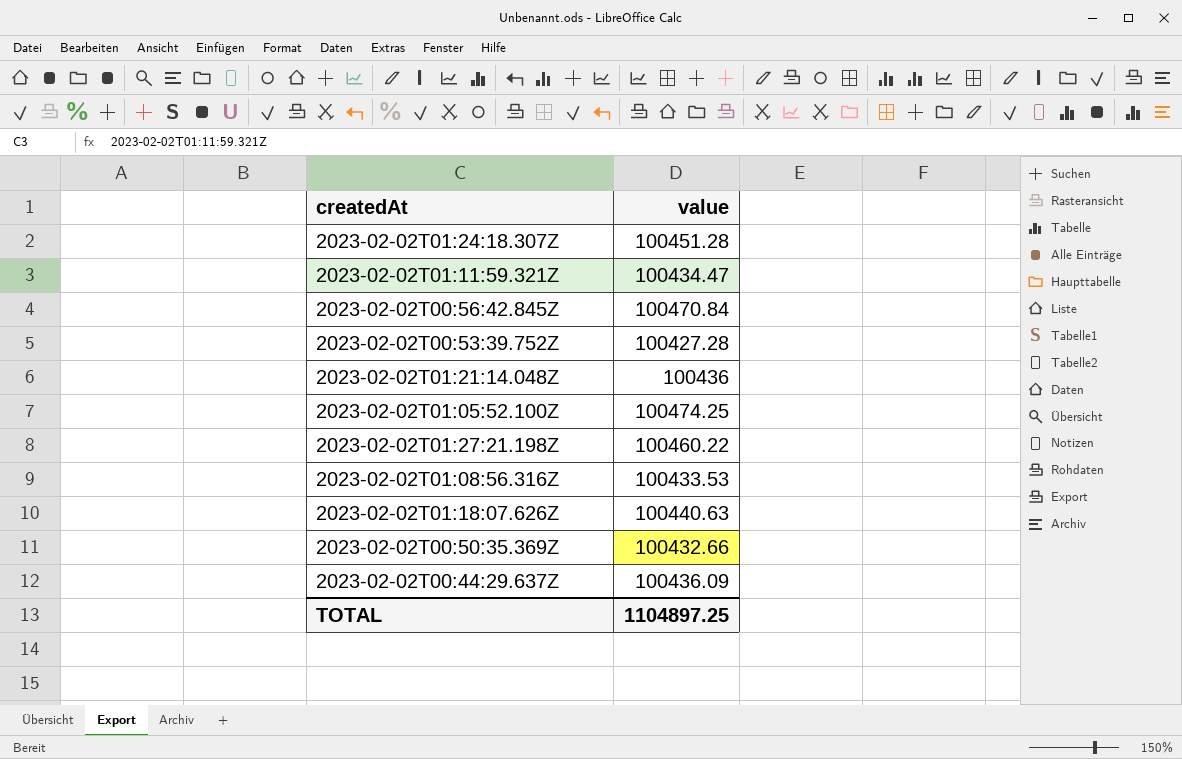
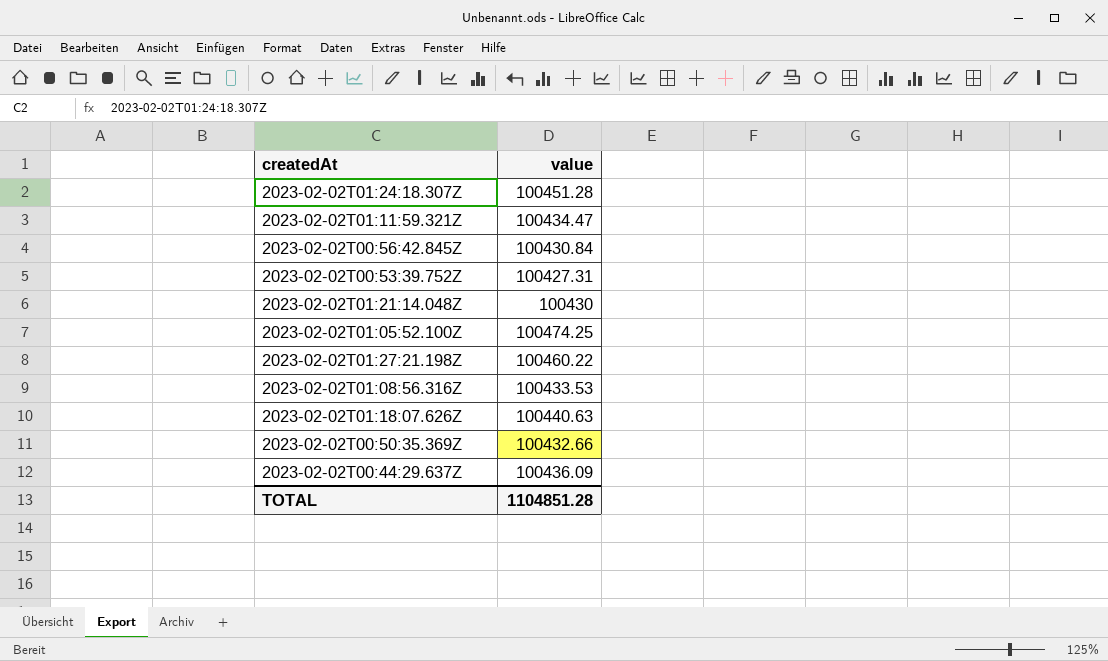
2023-02-02T00:56:42.845Z | value: 100470.84 -> 100430.84
2023-02-02T00:53:39.752Z | value: 100427.28 -> 100427.31
2023-02-02T01:21:14.048Z | value: 100436 -> 100430
TOTAL | value: 1104897.25 -> 1104851.28

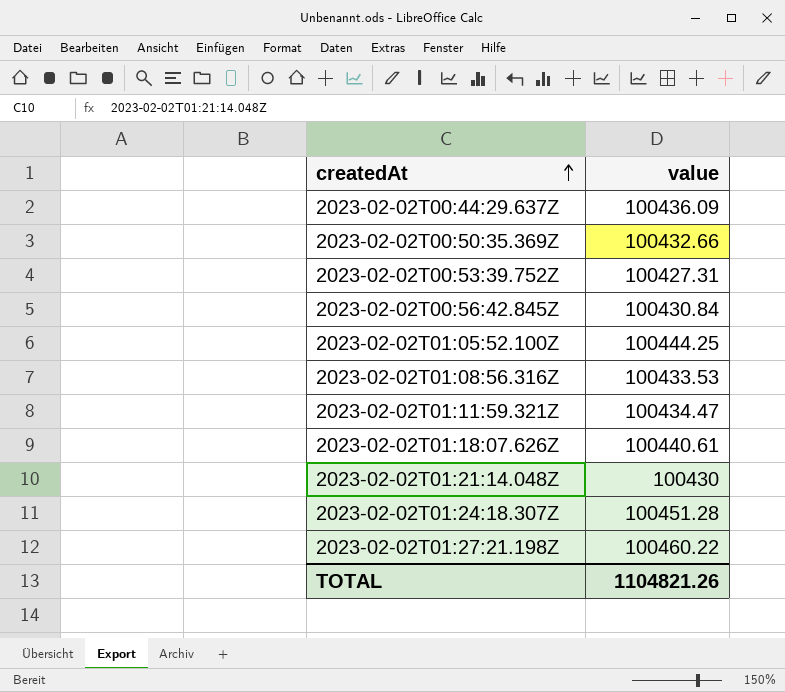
row order: none -> createdAt ascending
2023-02-02T01:05:52.100Z | value: 100474.25 -> 100444.25
2023-02-02T01:18:07.626Z | value: 100440.63 -> 100440.61
TOTAL | value: 1104851.28 -> 1104821.26

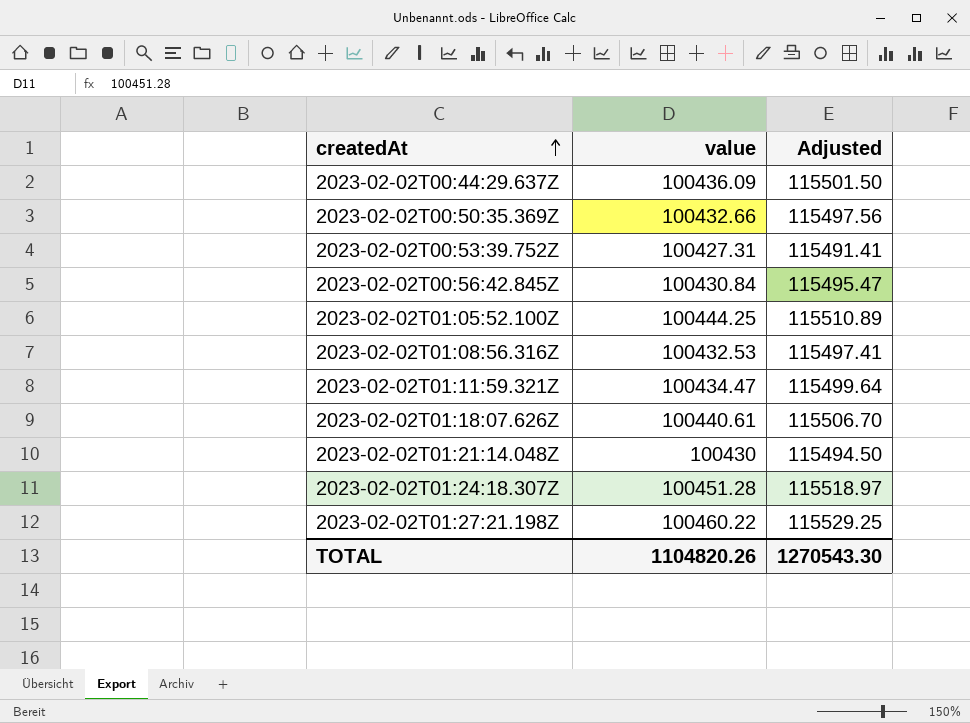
column Adjusted | formula: none -> [value] * 1.15
2023-02-02T01:08:56.316Z | value: 100433.53 -> 100432.53
TOTAL | value: 1104821.26 -> 1104820.26

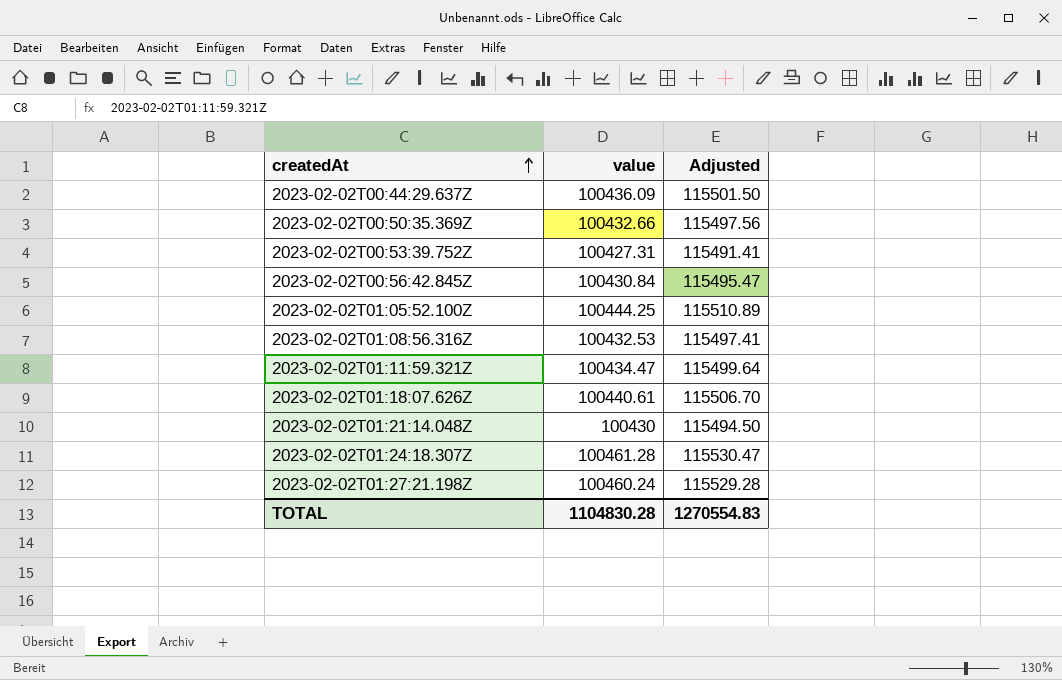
2023-02-02T01:24:18.307Z | value: 100451.28 -> 100461.28
2023-02-02T01:24:18.307Z | Adjusted: 115518.97 -> 115530.47
2023-02-02T01:27:21.198Z | value: 100460.22 -> 100460.24
2023-02-02T01:27:21.198Z | Adjusted: 115529.25 -> 115529.28
TOTAL | value: 1104820.26 -> 1104830.28
TOTAL | Adjusted: 1270543.30 -> 1270554.83

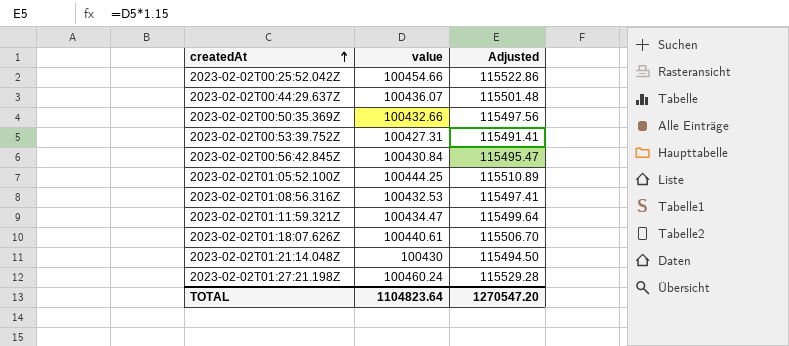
row 2023-02-02T01:24:18.307Z: 100461.28 | 115530.47 -> none
row 2023-02-02T00:25:52.042Z: none -> 100454.66 | 115522.86
2023-02-02T00:44:29.637Z | value: 100436.09 -> 100436.07
2023-02-02T00:44:29.637Z | Adjusted: 115501.50 -> 115501.48
TOTAL | value: 1104830.28 -> 1104823.64
TOTAL | Adjusted: 1270554.83 -> 1270547.20

